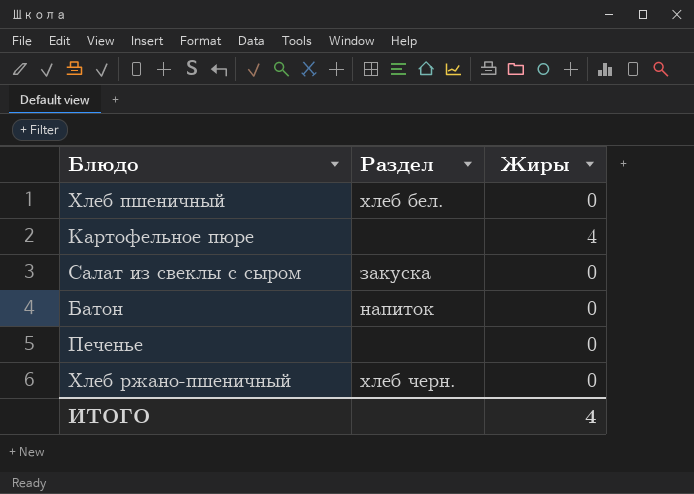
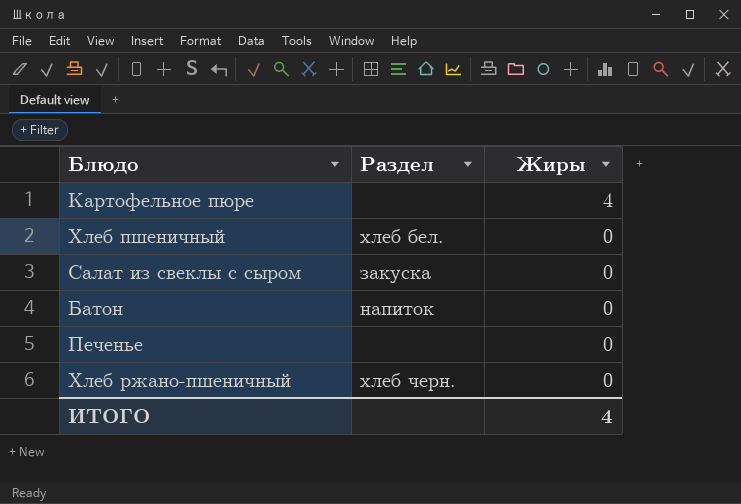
row order: none -> Жиры descending

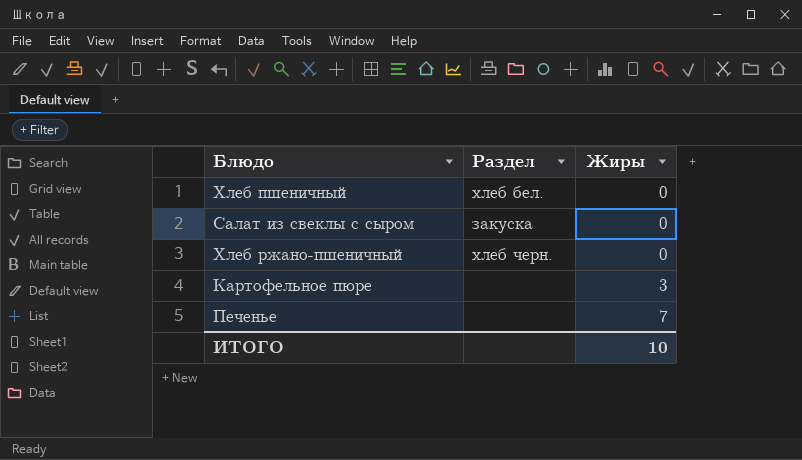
row order: Жиры descending -> Жиры ascending
row Батон: напиток | 0 -> none
Картофельное пюре | Жиры: 4 -> 3
Печенье | Жиры: 0 -> 7
ИТОГО | Жиры: 4 -> 10

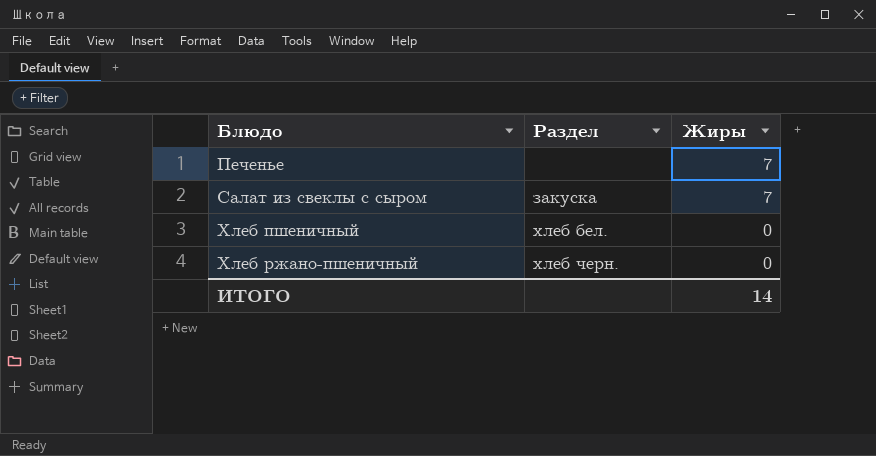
row order: Жиры ascending -> Блюдо ascending
row Картофельное пюре: none | 3 -> none
Салат из свеклы с сыром | Жиры: 0 -> 7
ИТОГО | Жиры: 10 -> 14

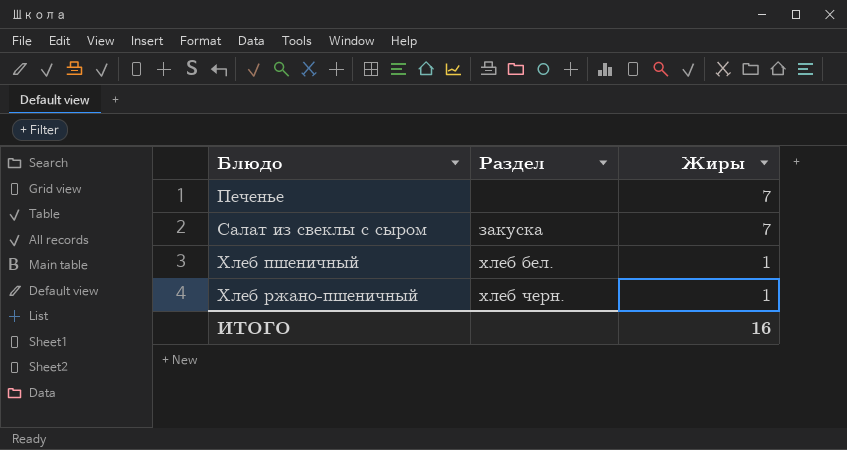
Хлеб пшеничный | Жиры: 0 -> 1
Хлеб ржано-пшеничный | Жиры: 0 -> 1
ИТОГО | Жиры: 14 -> 16

